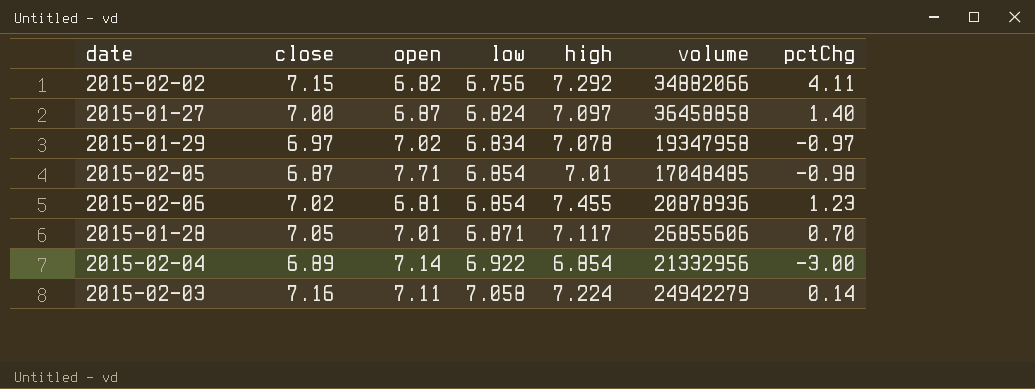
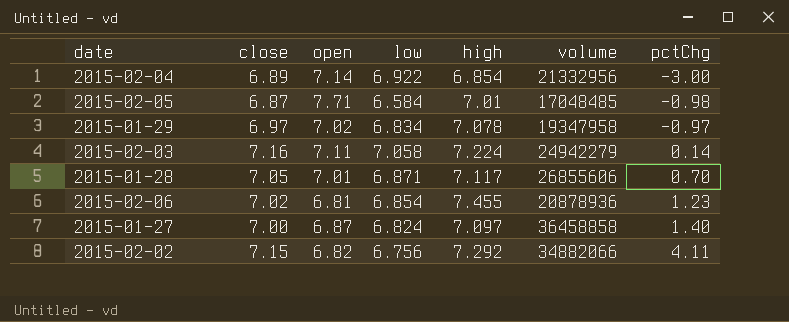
row order: low ascending -> pctChg ascending
2015-02-05 | low: 6.854 -> 6.584

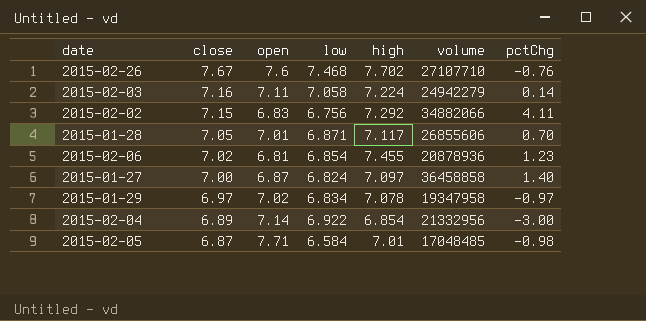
row order: pctChg ascending -> close descending
row 2015-02-26: none -> 7.67 | 7.6 | 7.468 | 7.702 | 27107710 | -0.76
2015-02-02 | open: 6.82 -> 6.83

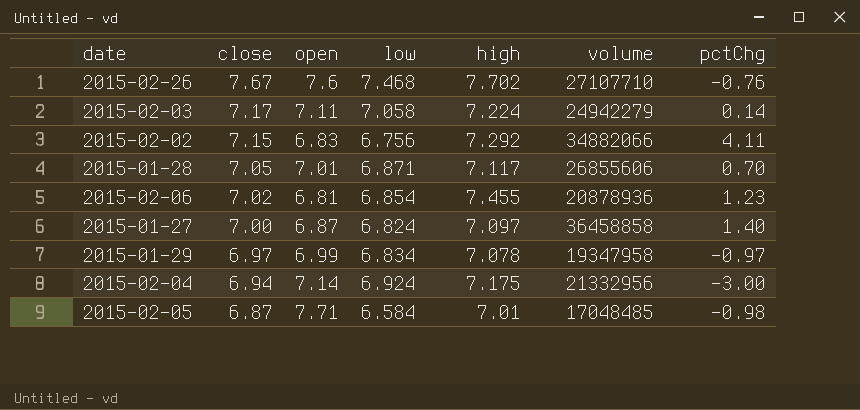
2015-02-03 | close: 7.16 -> 7.17
2015-01-29 | open: 7.02 -> 6.99
2015-02-04 | close: 6.89 -> 6.94
2015-02-04 | low: 6.922 -> 6.924
2015-02-04 | high: 6.854 -> 7.175

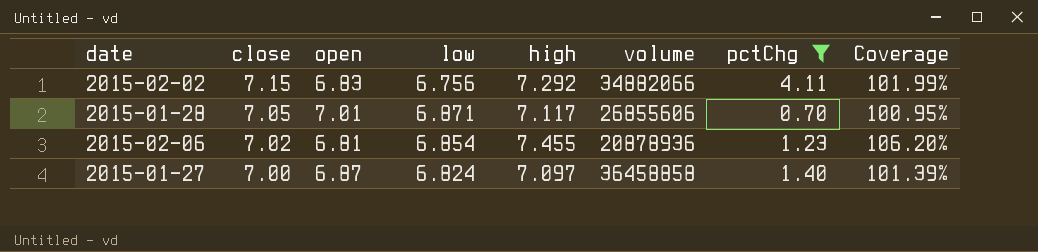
filter: none -> pctChg >= 0.70
column Coverage | formula: none -> [high] / [close]

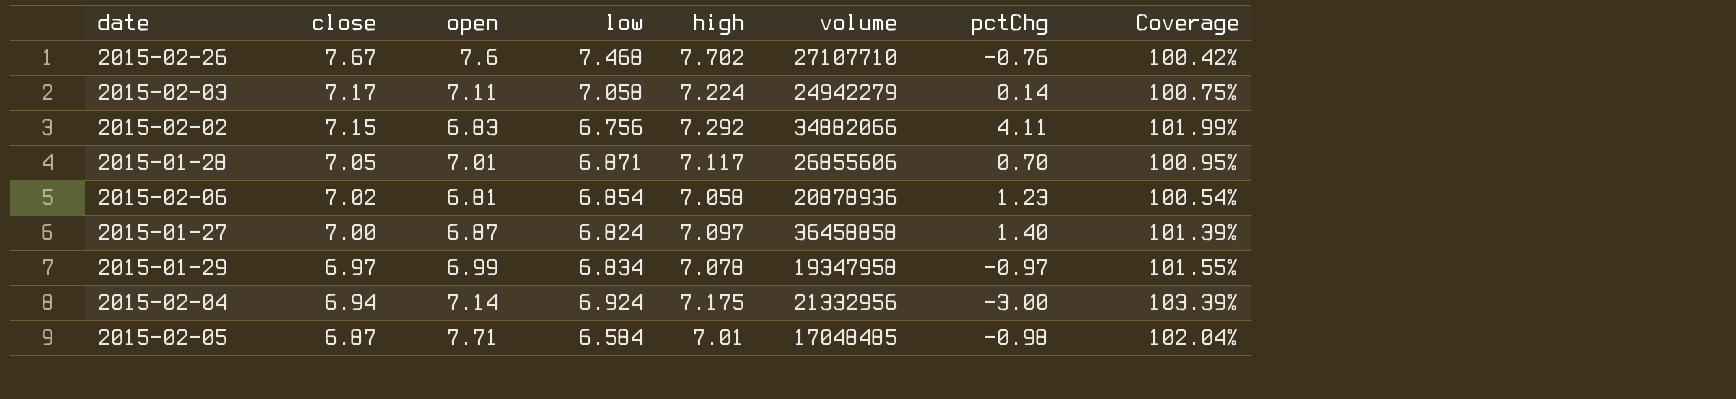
filter: pctChg >= 0.70 -> none
2015-02-06 | high: 7.455 -> 7.058
2015-02-06 | Coverage: 106.20% -> 100.54%

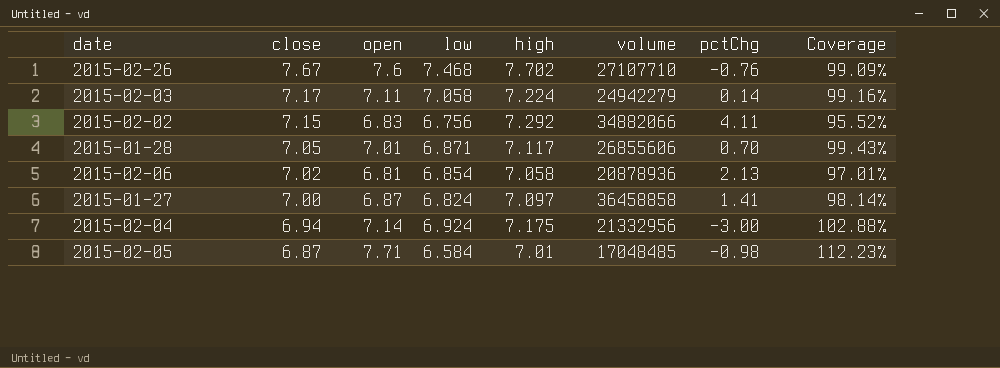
column Coverage | formula: [high] / [close] -> [open] / [close]
row 2015-01-29: 6.97 | 6.99 | 6.834 | 7.078 | 19347958 | -0.97 | 101.55% -> none
2015-02-06 | pctChg: 1.23 -> 2.13
2015-01-27 | pctChg: 1.40 -> 1.41

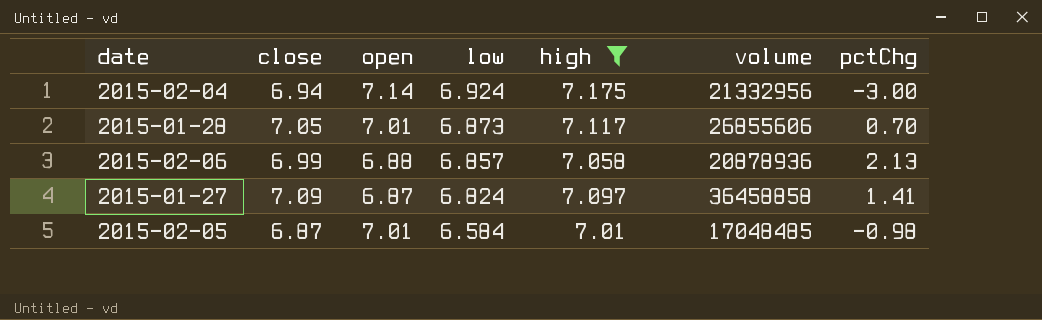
filter: none -> high <= 7.175
row order: close descending -> low descending
column Coverage | formula: [open] / [close] -> none
2015-01-28 | low: 6.871 -> 6.873
2015-02-06 | close: 7.02 -> 6.99
2015-02-06 | open: 6.81 -> 6.88
2015-02-06 | low: 6.854 -> 6.857
2015-01-27 | close: 7.00 -> 7.09
2015-02-05 | open: 7.71 -> 7.01

